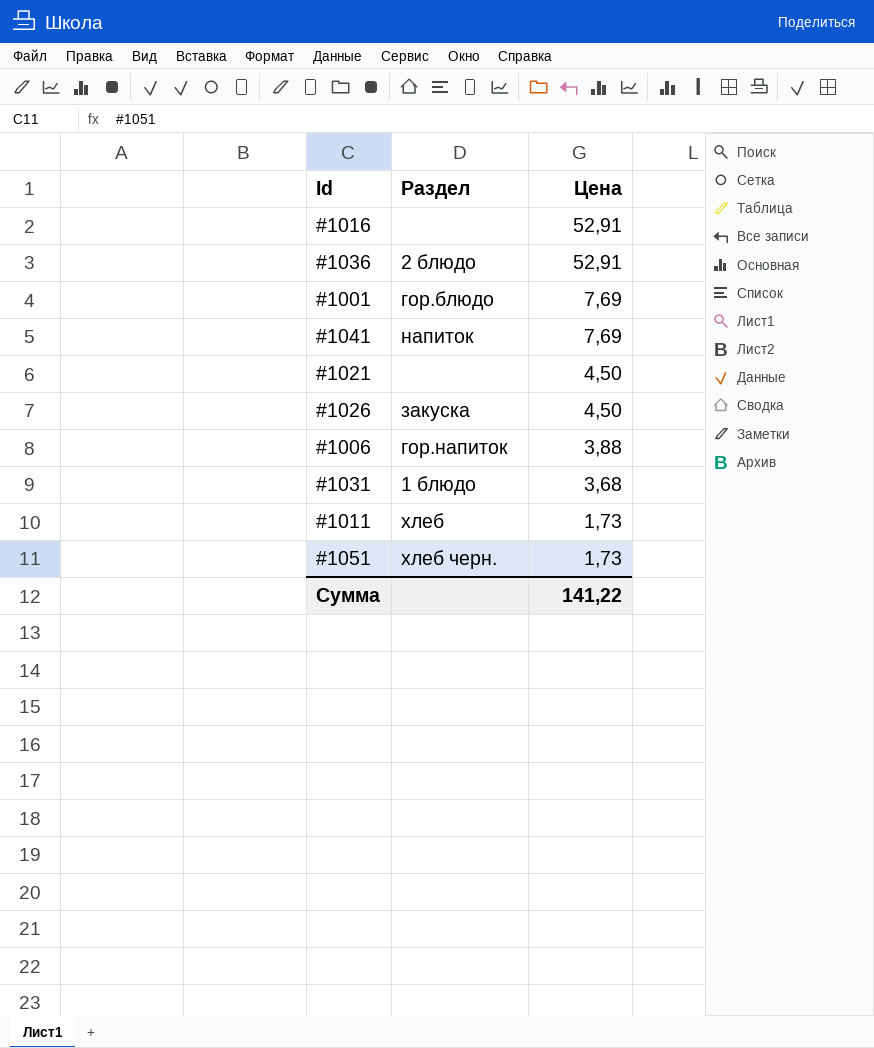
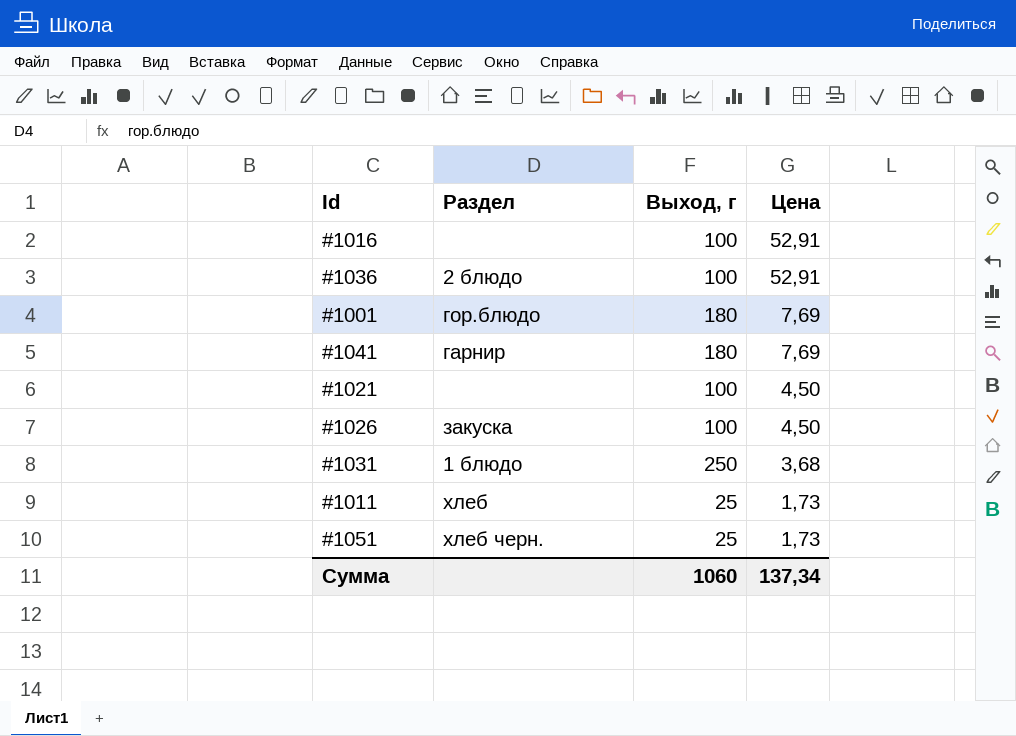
column Выход, г | position: none -> 3
row #1006: гор.напиток | 3,88 -> none
#1041 | Раздел: напиток -> гарнир
Сумма | Цена: 141,22 -> 137,34

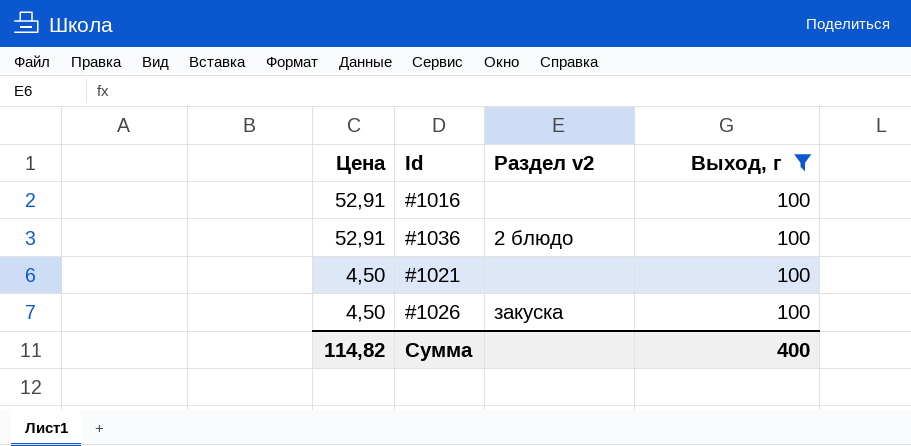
filter: none -> Выход, г = 100
column Цена | position: 4 -> 1
column name: Раздел -> Раздел v2
Сумма | Цена: 137,34 -> 114,82
Сумма | Выход, г: 1060 -> 400

